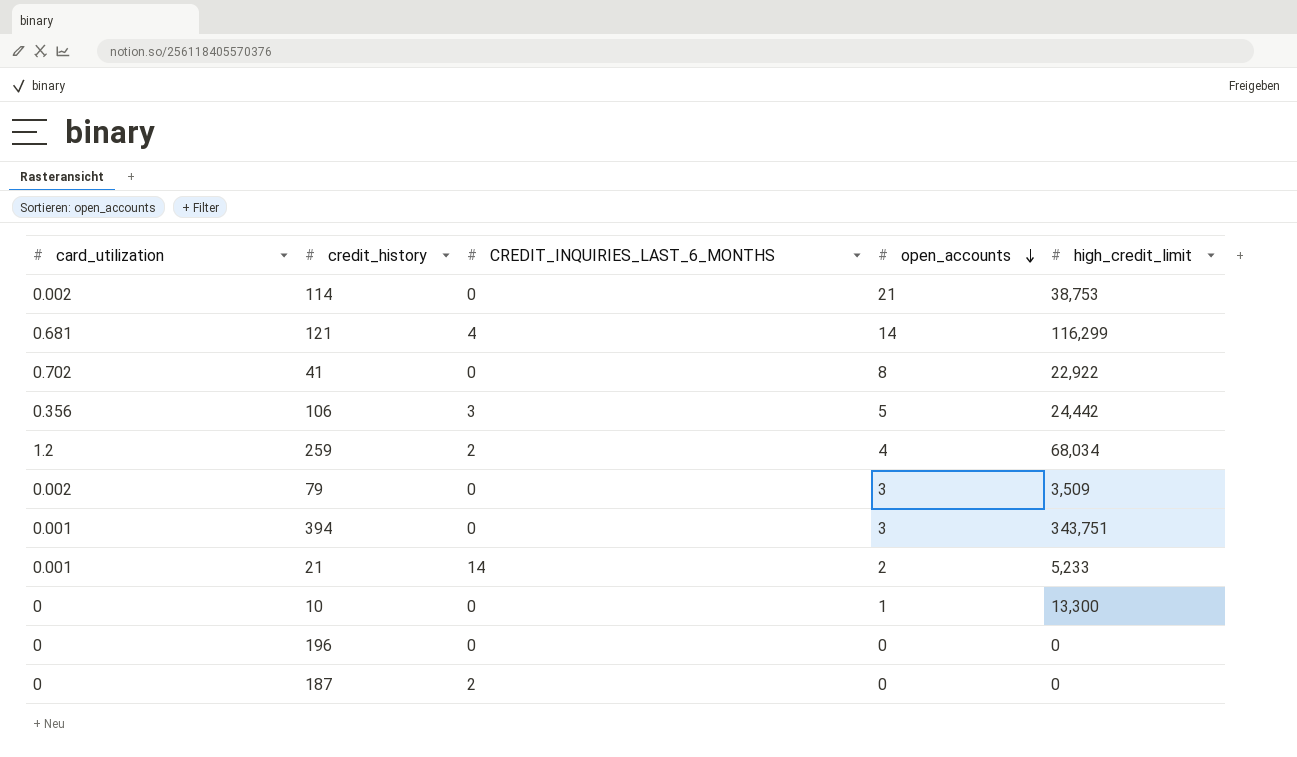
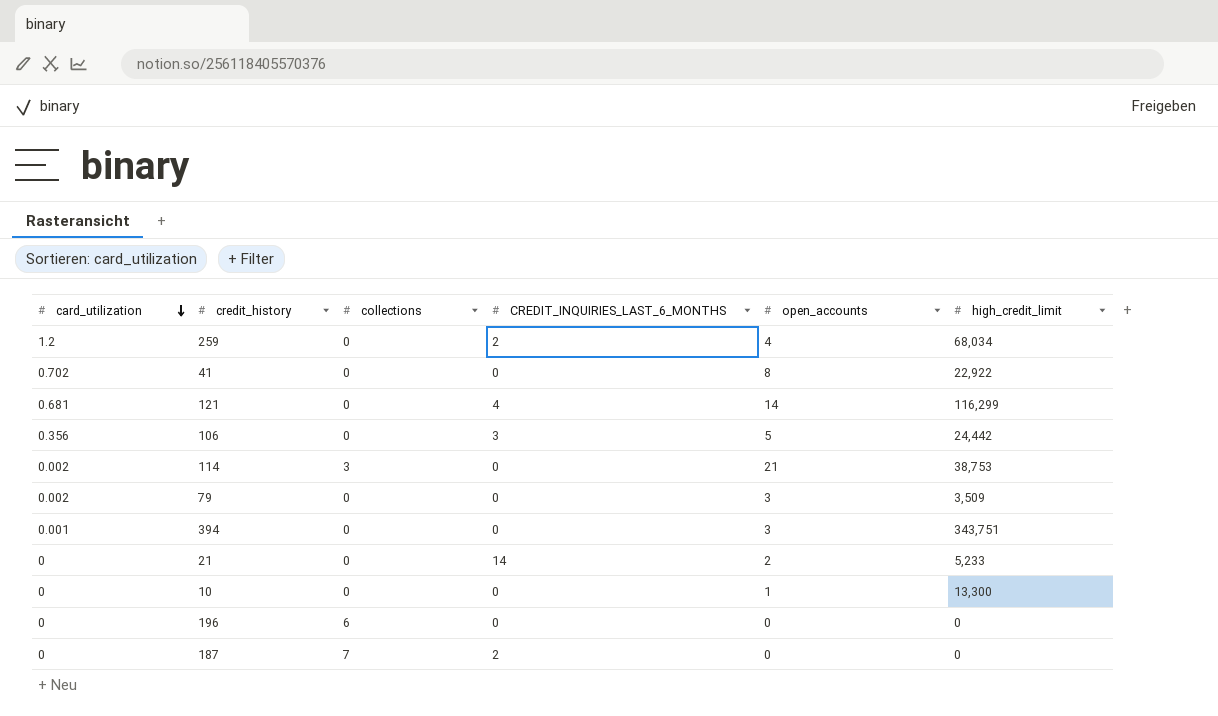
row order: open_accounts descending -> card_utilization descending
column collections | position: none -> 3
21 | card_utilization: 0.001 -> 0

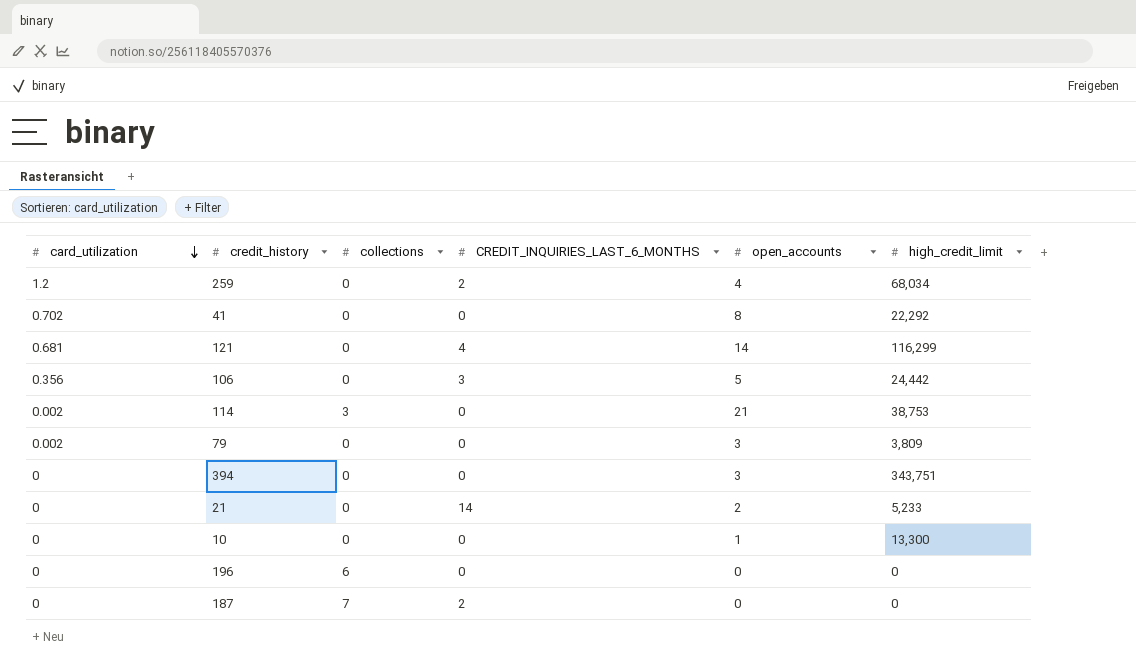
41 | high_credit_limit: 22,922 -> 22,292
79 | high_credit_limit: 3,509 -> 3,809
394 | card_utilization: 0.001 -> 0

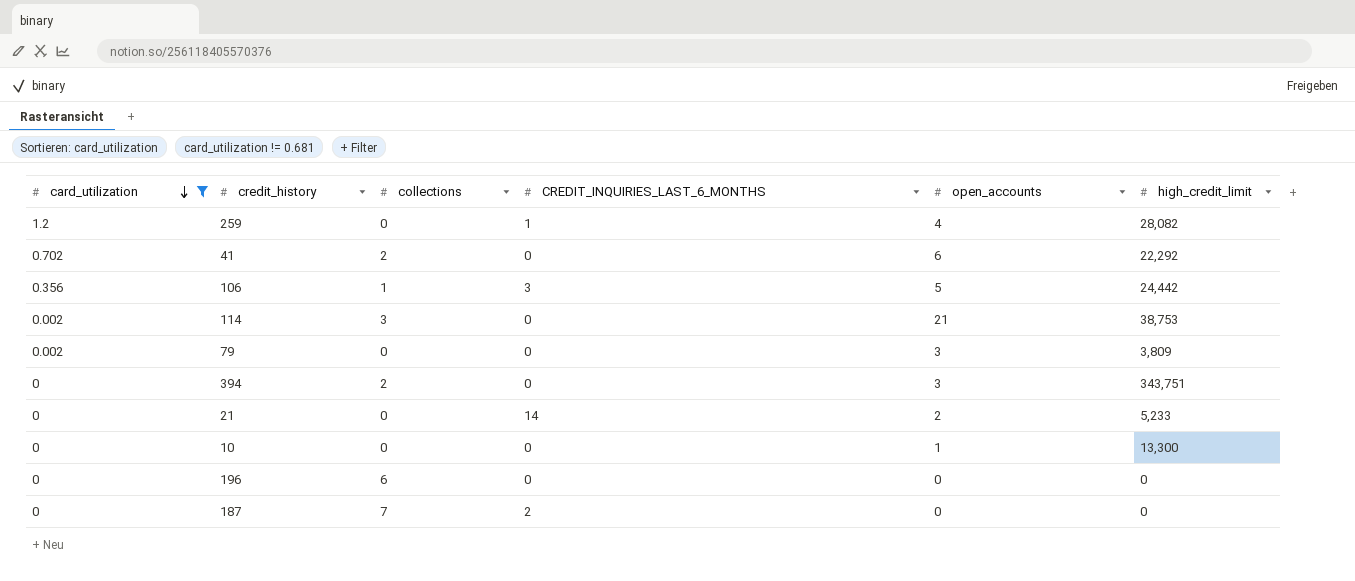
filter: none -> card_utilization != 0.681
259 | CREDIT_INQUIRIES_LAST_6_MONTHS: 2 -> 1
259 | high_credit_limit: 68,034 -> 28,082
41 | collections: 0 -> 2
41 | open_accounts: 8 -> 6
106 | collections: 0 -> 1
394 | collections: 0 -> 2

